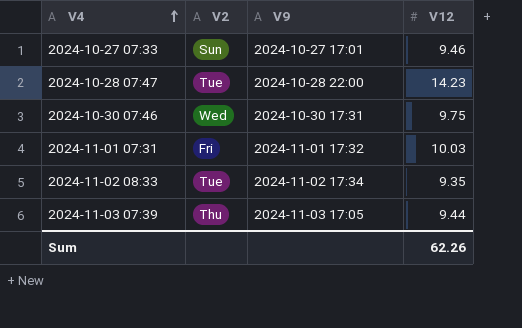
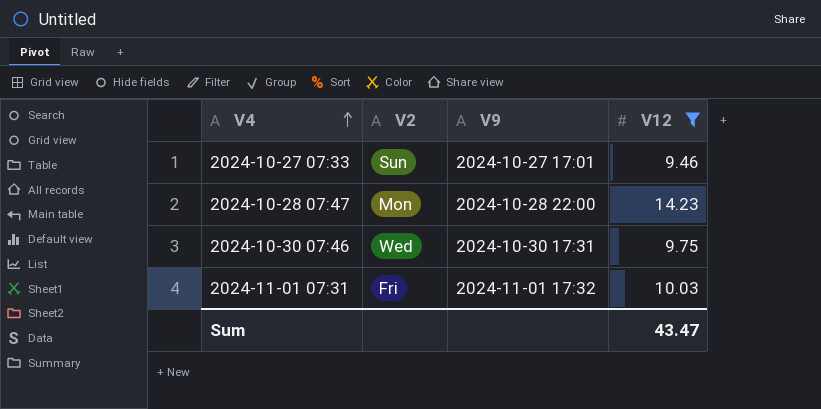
filter: none -> V12 >= 9.46
2024-10-28 07:47 | V2: Tue -> Mon
Sum | V12: 62.26 -> 43.47

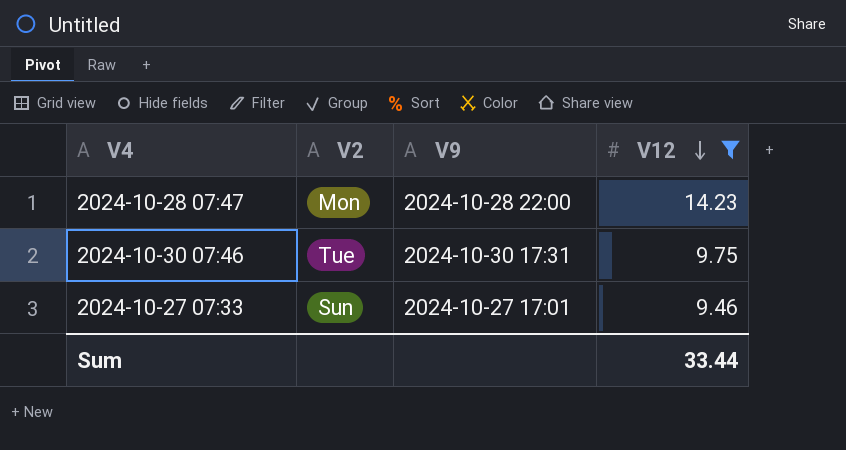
row order: V4 ascending -> V12 descending
row 2024-11-01 07:31: Fri | 2024-11-01 17:32 | 10.03 -> none
2024-10-30 07:46 | V2: Wed -> Tue
Sum | V12: 43.47 -> 33.44

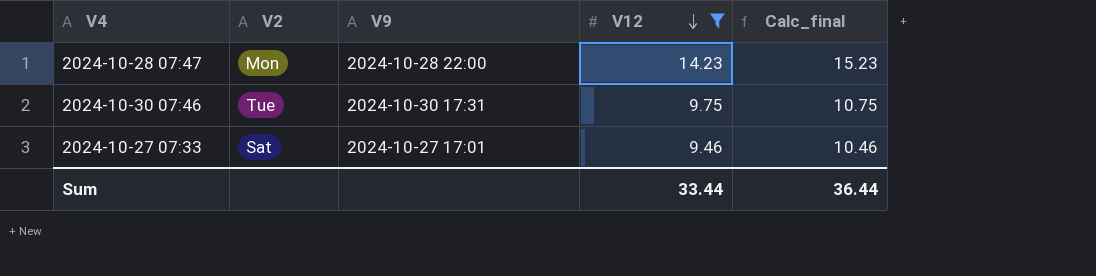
column Calc_final | formula: none -> [V12] + 1
2024-10-27 07:33 | V2: Sun -> Sat

